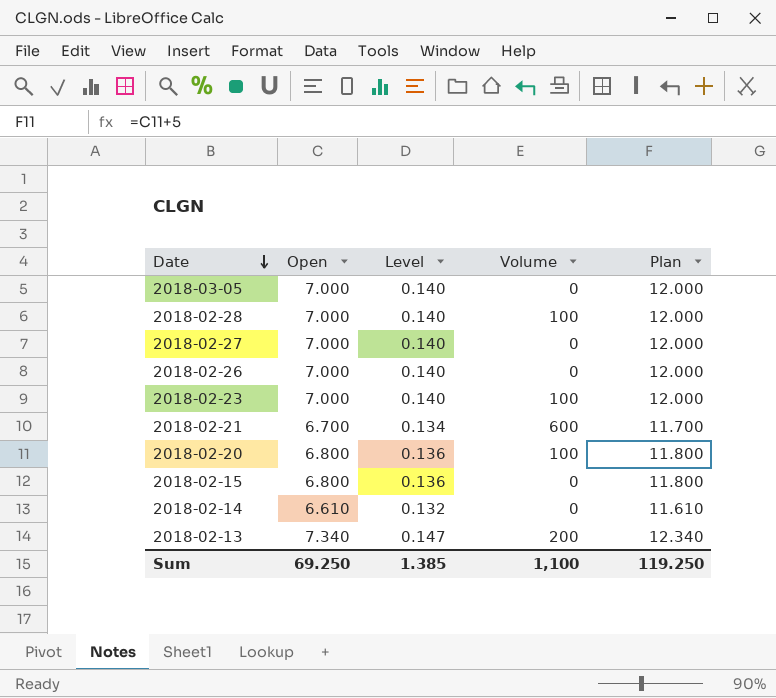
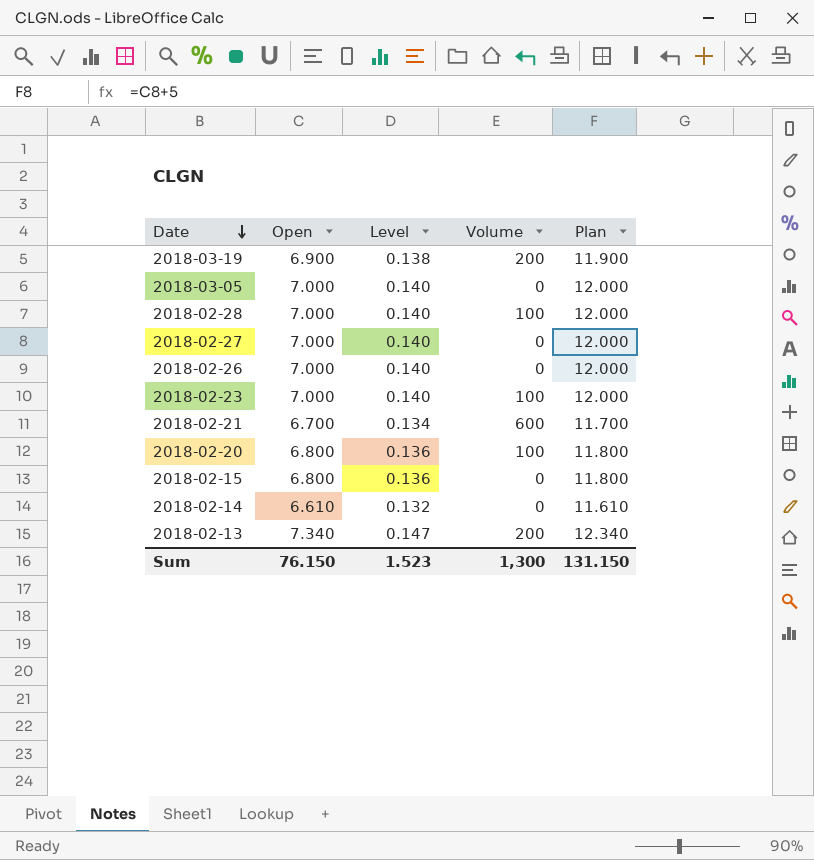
row 2018-03-19: none -> 6.900 | 0.138 | 200 | 11.900
Sum | Open: 69.250 -> 76.150
Sum | Level: 1.385 -> 1.523
Sum | Volume: 1,100 -> 1,300
Sum | Plan: 119.250 -> 131.150

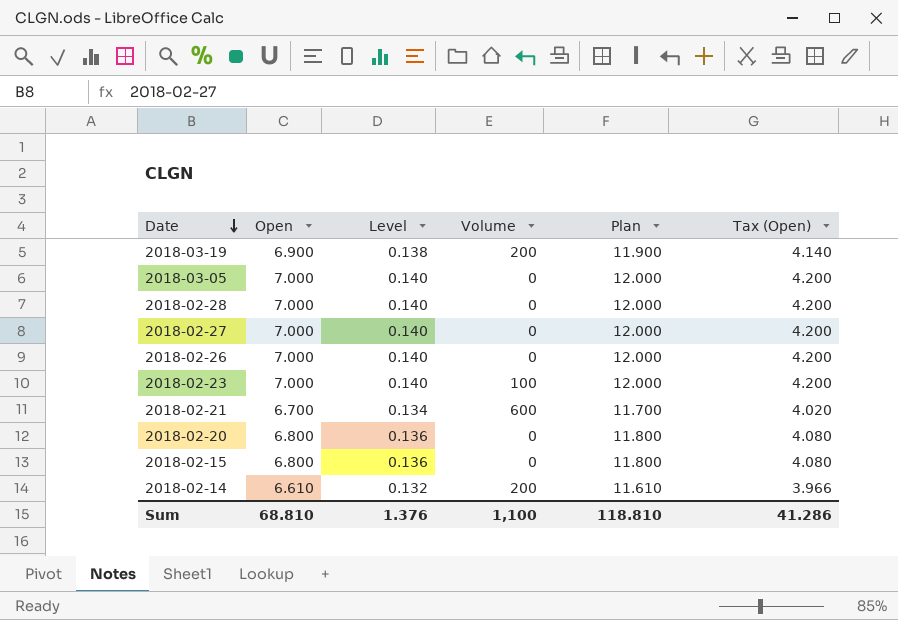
column Tax (Open) | formula: none -> [Open] * 0.6
row 2018-02-13: 7.340 | 0.147 | 200 | 12.340 -> none
2018-02-28 | Volume: 100 -> 0
2018-02-20 | Volume: 100 -> 0
2018-02-14 | Volume: 0 -> 200
Sum | Open: 76.150 -> 68.810
Sum | Level: 1.523 -> 1.376
Sum | Volume: 1,300 -> 1,100
Sum | Plan: 131.150 -> 118.810

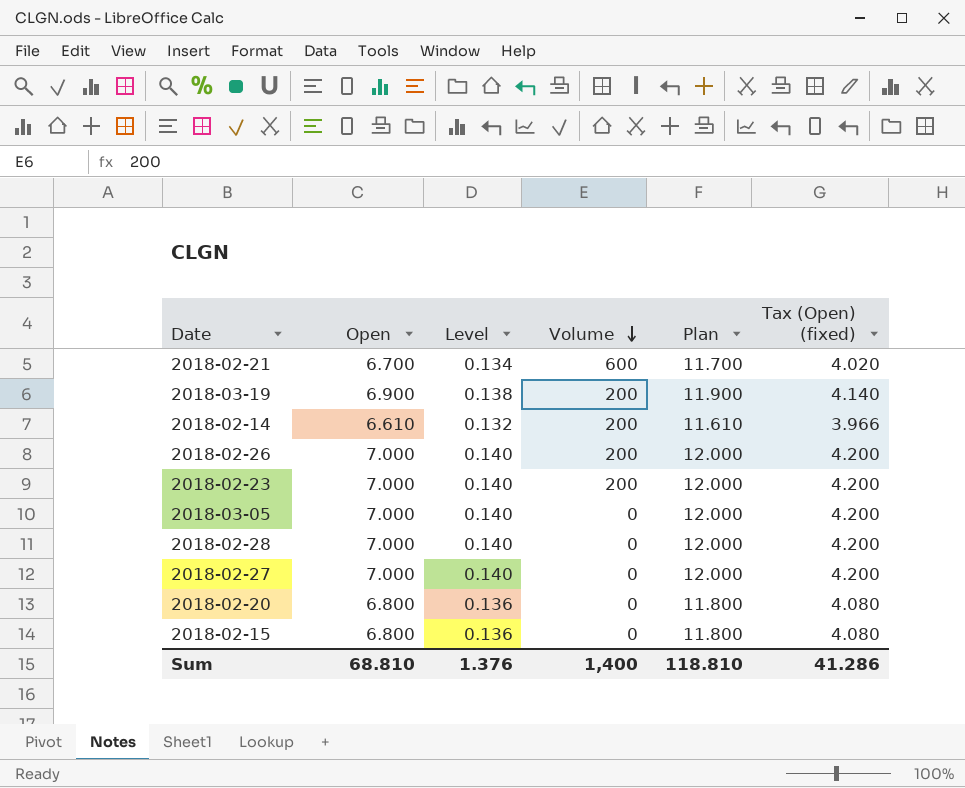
row order: Date descending -> Volume descending
column name: Tax (Open) -> Tax (Open) (fixed)
2018-02-26 | Volume: 0 -> 200
2018-02-23 | Volume: 100 -> 200
Sum | Volume: 1,100 -> 1,400

